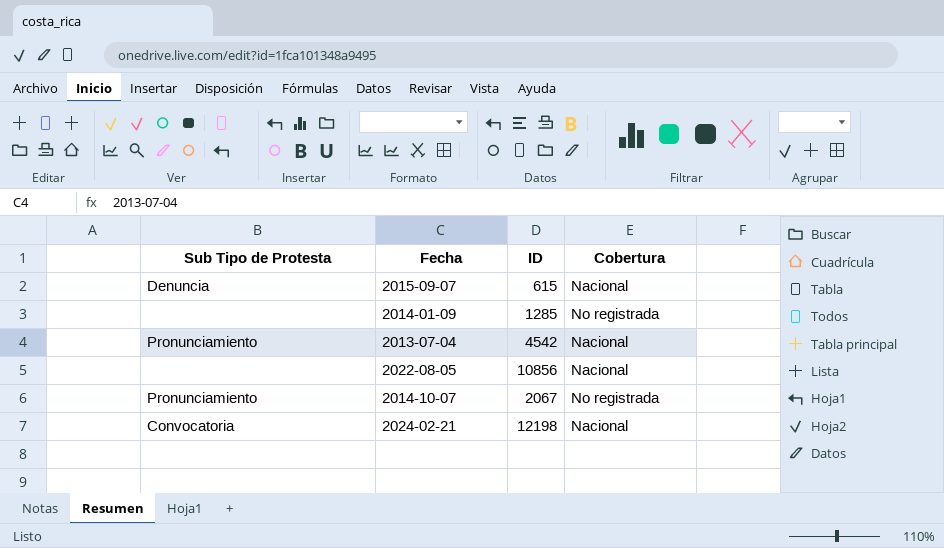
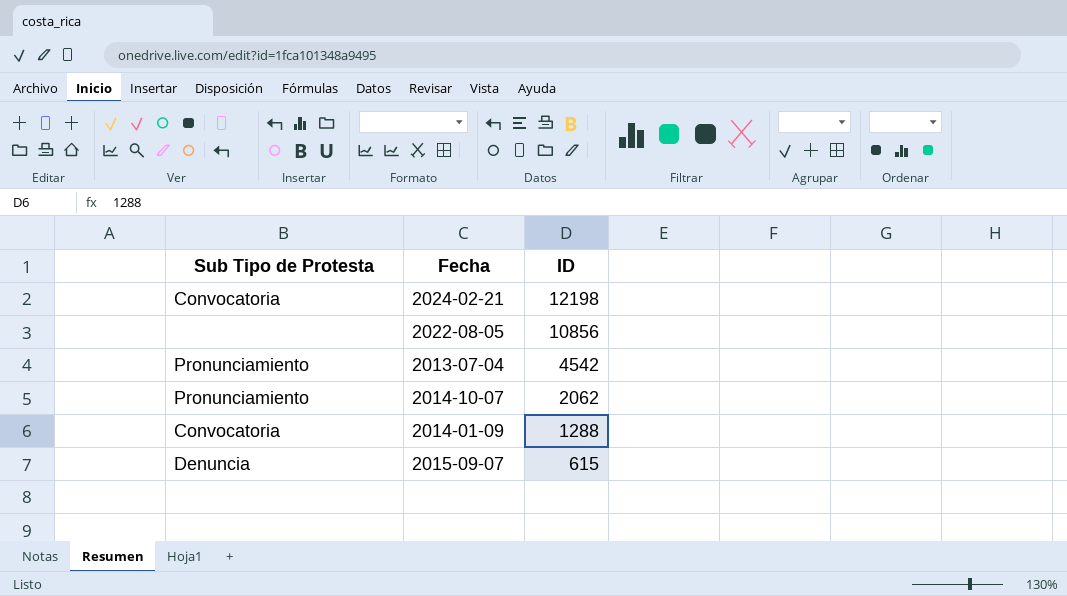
row order: none -> ID descending
column Cobertura | position: 4 -> none
2014-10-07 | ID: 2067 -> 2062
2014-01-09 | Sub Tipo de Protesta: none -> Convocatoria
2014-01-09 | ID: 1285 -> 1288

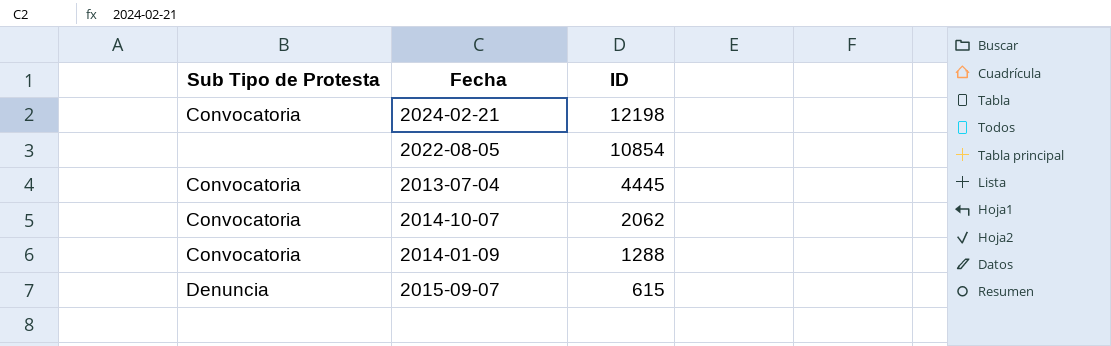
2022-08-05 | ID: 10856 -> 10854
2013-07-04 | Sub Tipo de Protesta: Pronunciamiento -> Convocatoria
2013-07-04 | ID: 4542 -> 4445
2014-10-07 | Sub Tipo de Protesta: Pronunciamiento -> Convocatoria

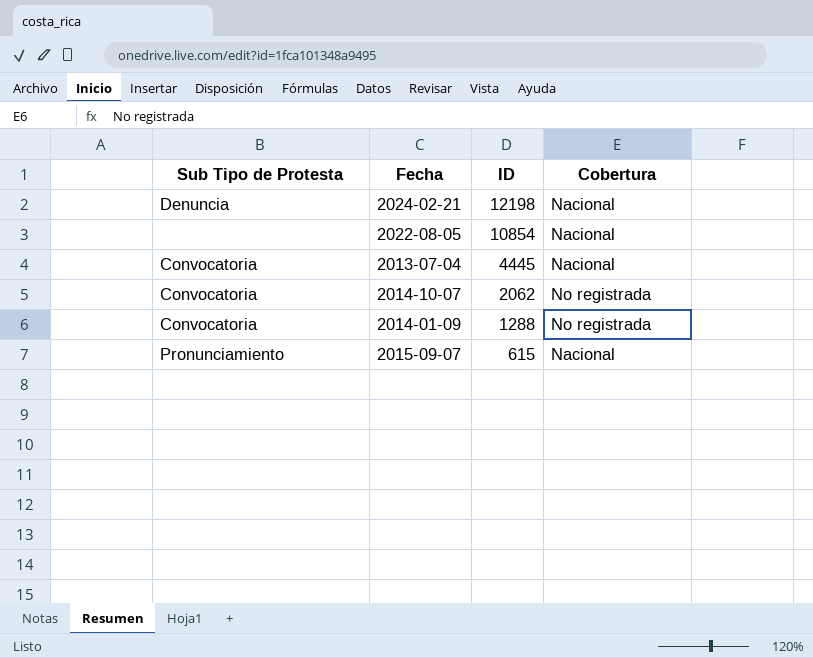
column Cobertura | position: none -> 4
2024-02-21 | Sub Tipo de Protesta: Convocatoria -> Denuncia
2015-09-07 | Sub Tipo de Protesta: Denuncia -> Pronunciamiento

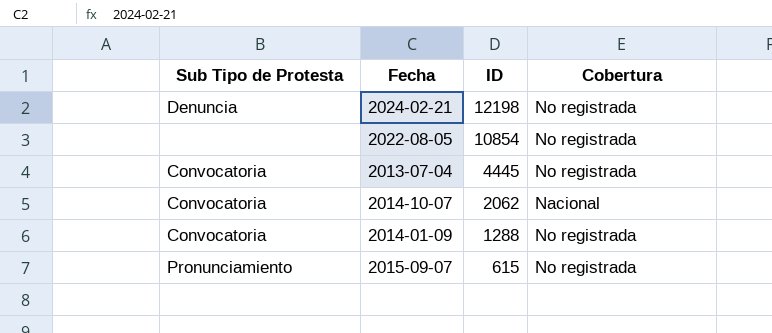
2024-02-21 | Cobertura: Nacional -> No registrada
2022-08-05 | Cobertura: Nacional -> No registrada
2013-07-04 | Cobertura: Nacional -> No registrada
2014-10-07 | Cobertura: No registrada -> Nacional
2015-09-07 | Cobertura: Nacional -> No registrada

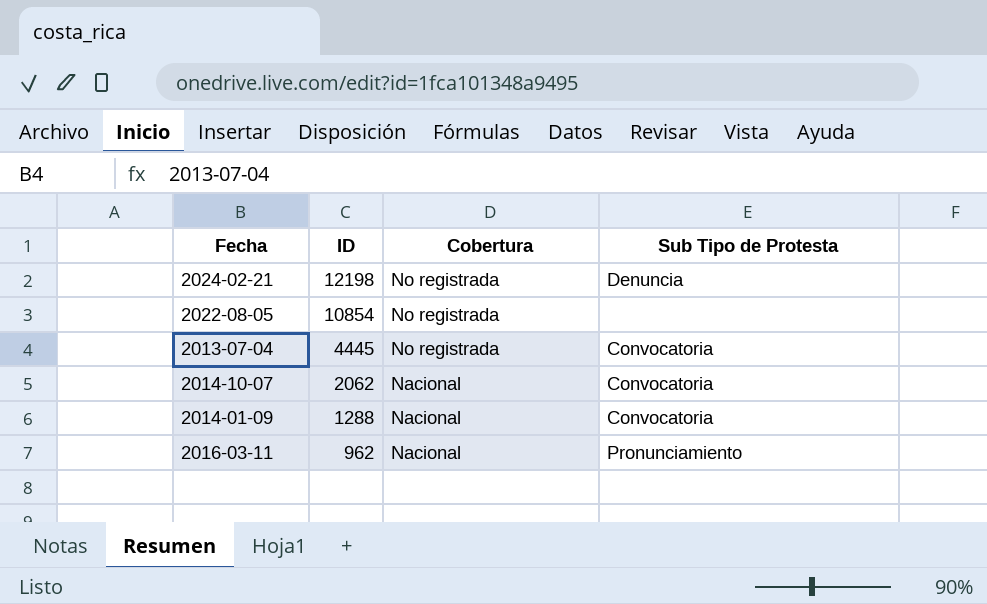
column Sub Tipo de Protesta | position: 1 -> 4
row 2015-09-07: Pronunciamiento | 615 | No registrada -> none
2014-01-09 | Cobertura: No registrada -> Nacional
row 2016-03-11: none -> 962 | Nacional | Pronunciamiento

